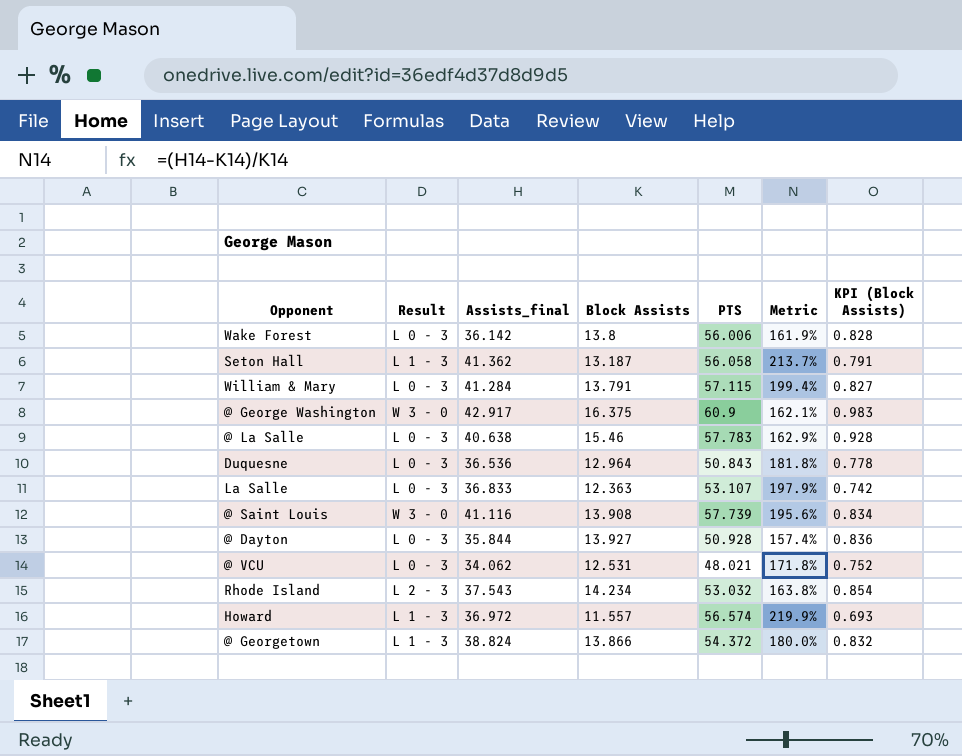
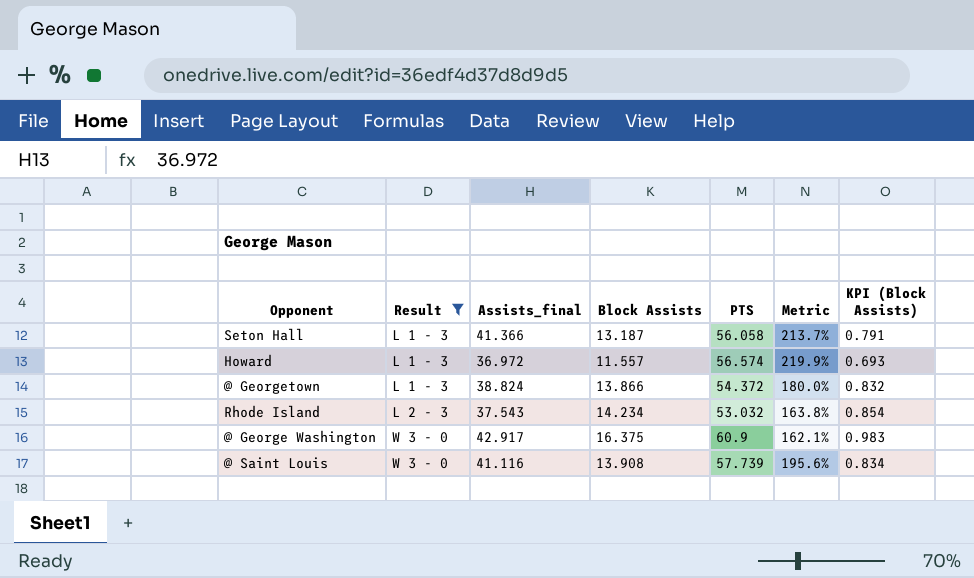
filter: none -> Result != L 0 - 3
row order: none -> Result ascending
Seton Hall | Assists_final: 41.362 -> 41.366

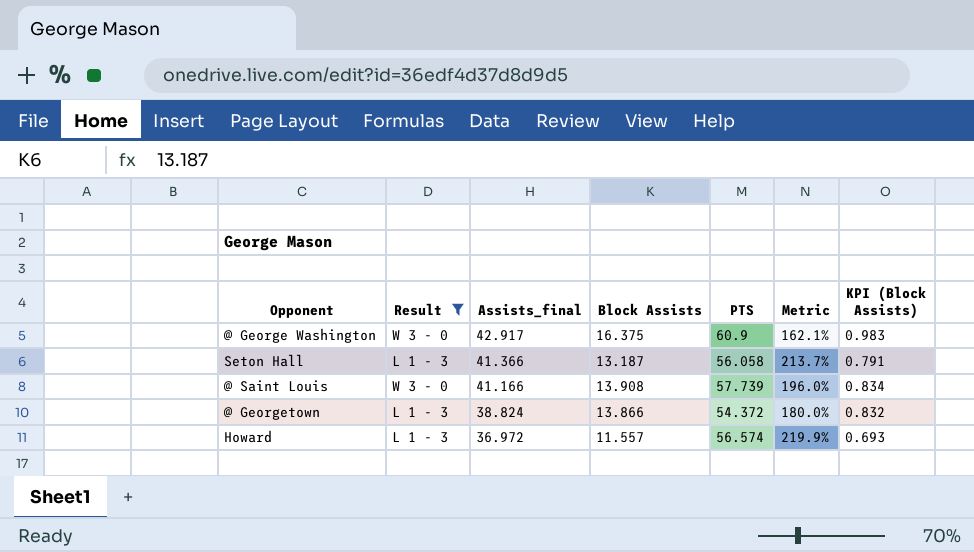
row order: Result ascending -> Assists_final descending
row Rhode Island: L 2 - 3 | 37.543 | 14.234 | 53.032 | 163.8% | 0.854 -> none
@ Saint Louis | Assists_final: 41.116 -> 41.166
@ Saint Louis | Metric: 195.6% -> 196.0%

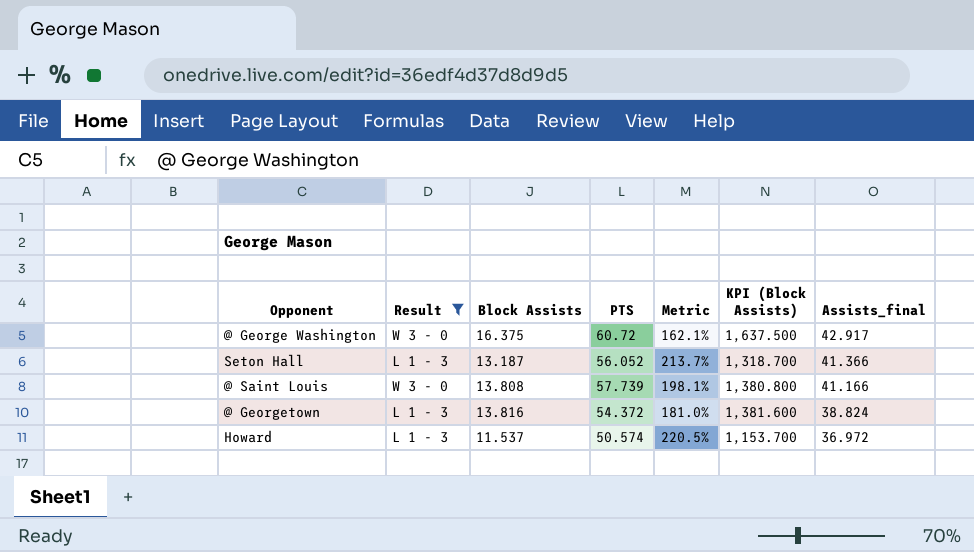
column KPI (Block Assists) | formula: [Block Assists] * 0.06 -> [Block Assists] * 100
column Assists_final | position: 3 -> 7
@ George Washington | PTS: 60.9 -> 60.72
Seton Hall | PTS: 56.058 -> 56.052
@ Saint Louis | Block Assists: 13.908 -> 13.808
@ Saint Louis | Metric: 196.0% -> 198.1%
@ Georgetown | Block Assists: 13.866 -> 13.816
@ Georgetown | Metric: 180.0% -> 181.0%
Howard | Block Assists: 11.557 -> 11.537
Howard | PTS: 56.574 -> 50.574
Howard | Metric: 219.9% -> 220.5%

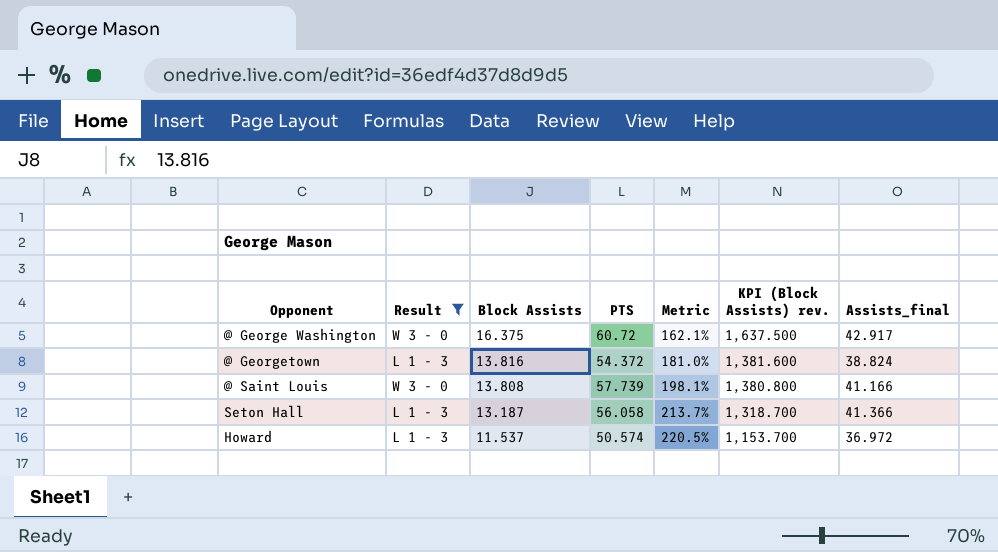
row order: Assists_final descending -> Block Assists descending
column name: KPI (Block Assists) -> KPI (Block Assists) rev.
Seton Hall | PTS: 56.052 -> 56.058

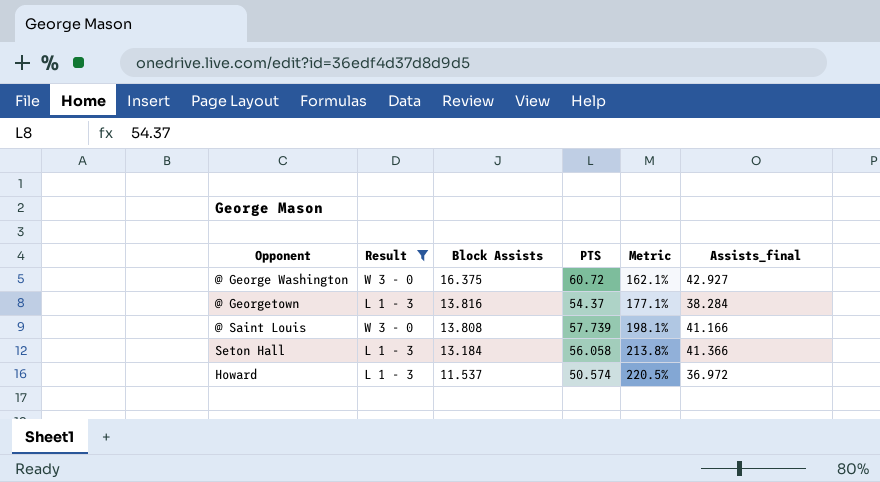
column KPI (Block Assists) rev. | formula: [Block Assists] * 100 -> none
@ George Washington | Assists_final: 42.917 -> 42.927
@ Georgetown | PTS: 54.372 -> 54.37
@ Georgetown | Metric: 181.0% -> 177.1%
@ Georgetown | Assists_final: 38.824 -> 38.284
Seton Hall | Block Assists: 13.187 -> 13.184
Seton Hall | Metric: 213.7% -> 213.8%

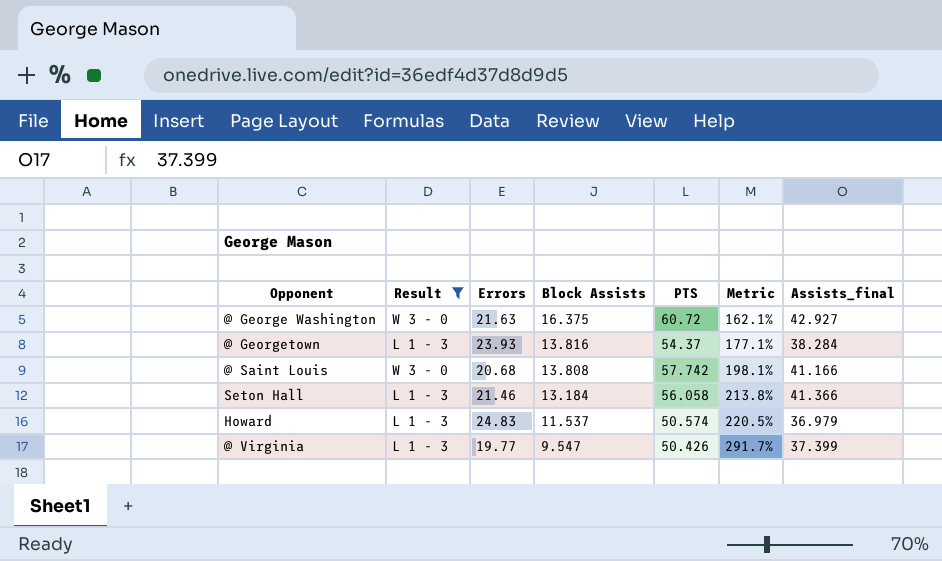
column Errors | position: none -> 3
@ Saint Louis | PTS: 57.739 -> 57.742
Howard | Assists_final: 36.972 -> 36.979
row @ Virginia: none -> L 1 - 3 | 19.77 | 9.547 | 50.426 | 291.7% | 37.399

